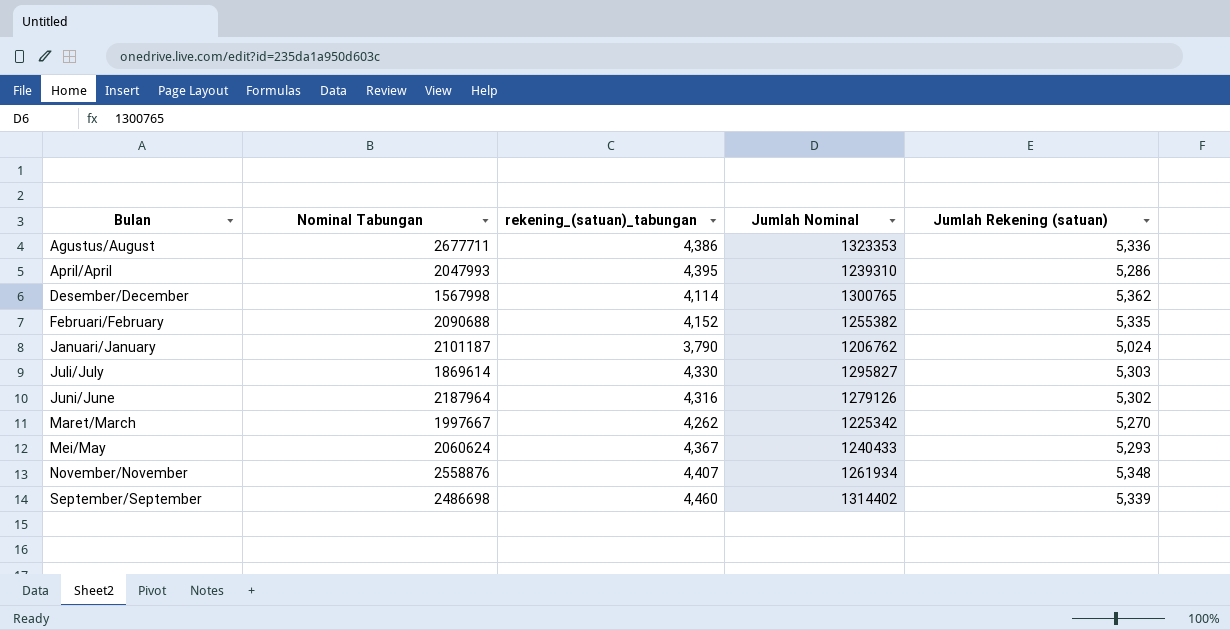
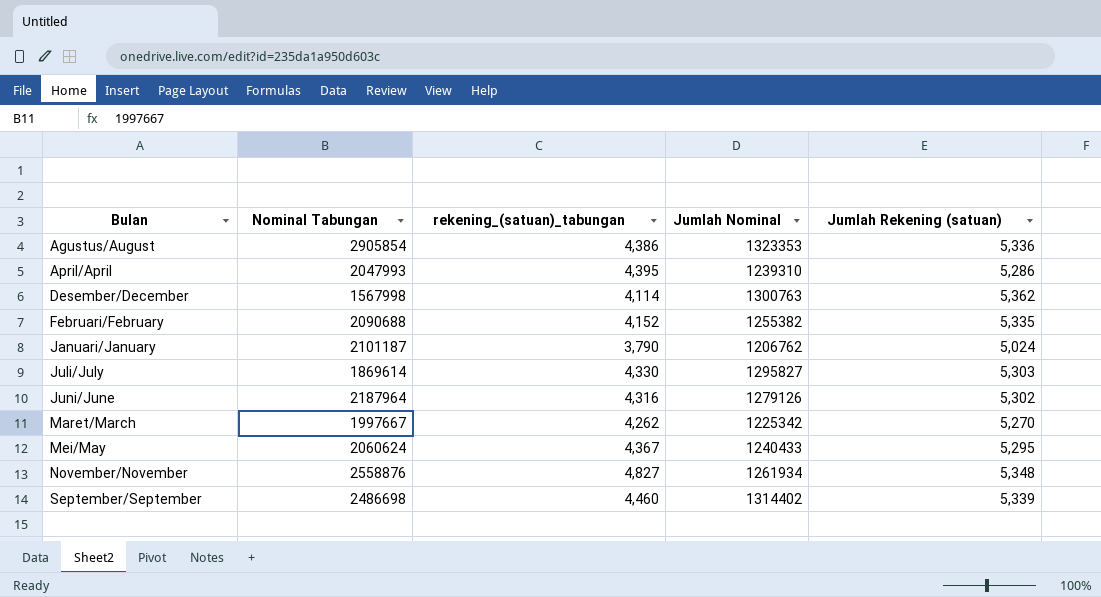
Agustus/August | Nominal Tabungan: 2677711 -> 2905854
Desember/December | Jumlah Nominal: 1300765 -> 1300763
Mei/May | Jumlah Rekening (satuan): 5,293 -> 5,295
November/November | rekening_(satuan)_tabungan: 4,407 -> 4,827

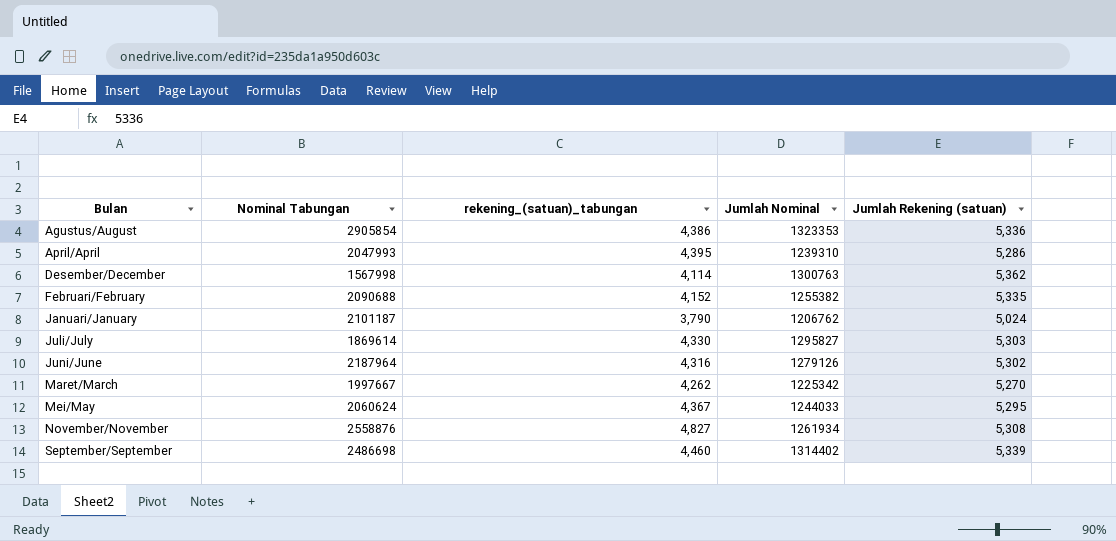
Mei/May | Jumlah Nominal: 1240433 -> 1244033
November/November | Jumlah Rekening (satuan): 5,348 -> 5,308

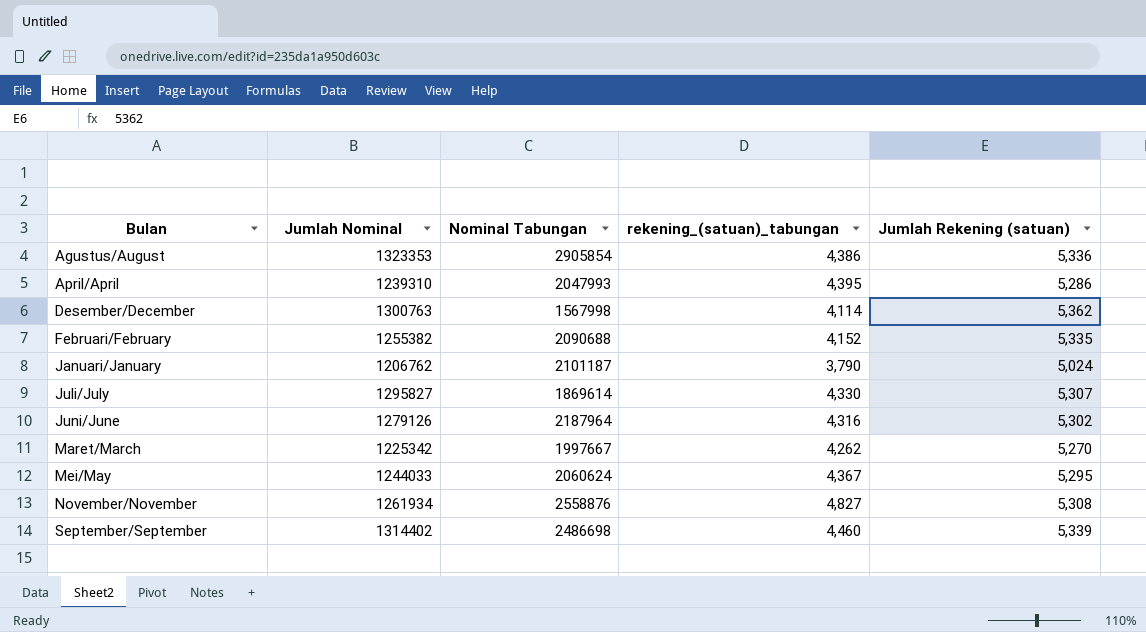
column Jumlah Nominal | position: 4 -> 2
Juli/July | Jumlah Rekening (satuan): 5,303 -> 5,307

